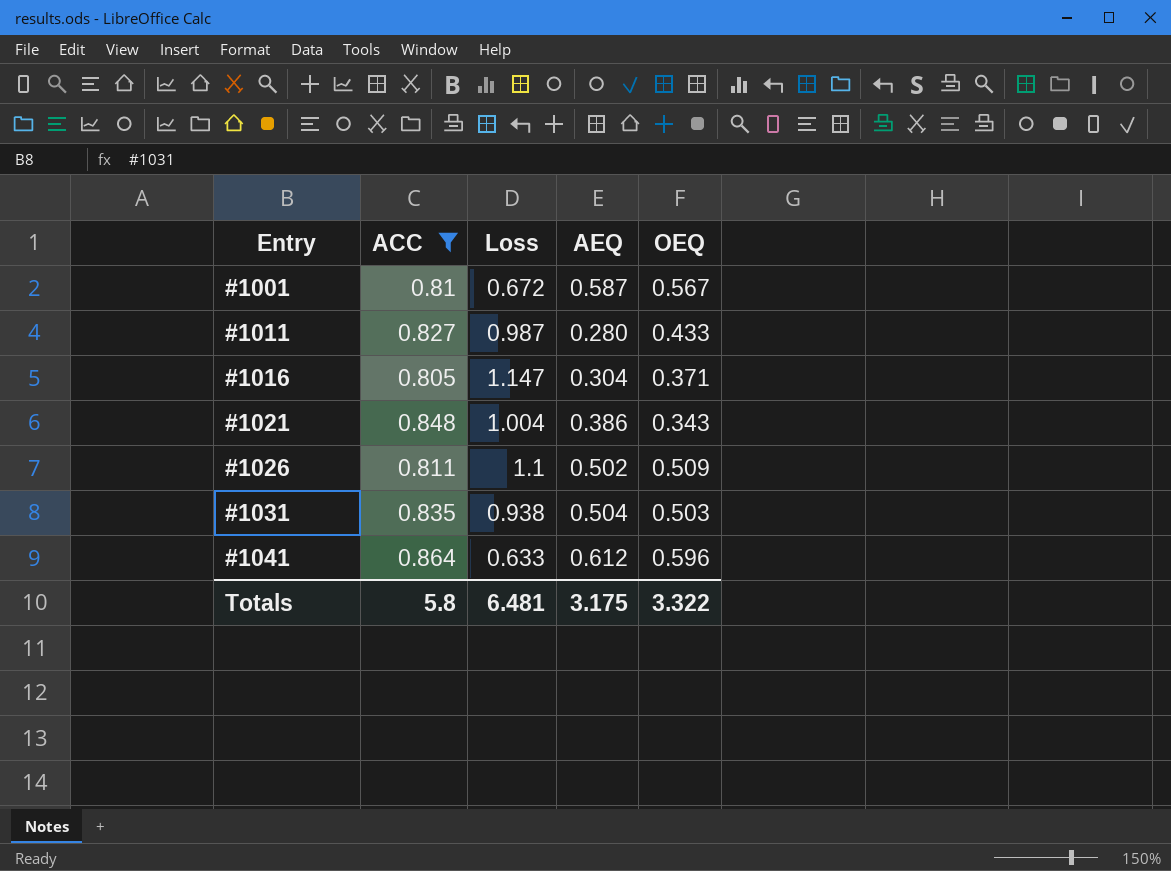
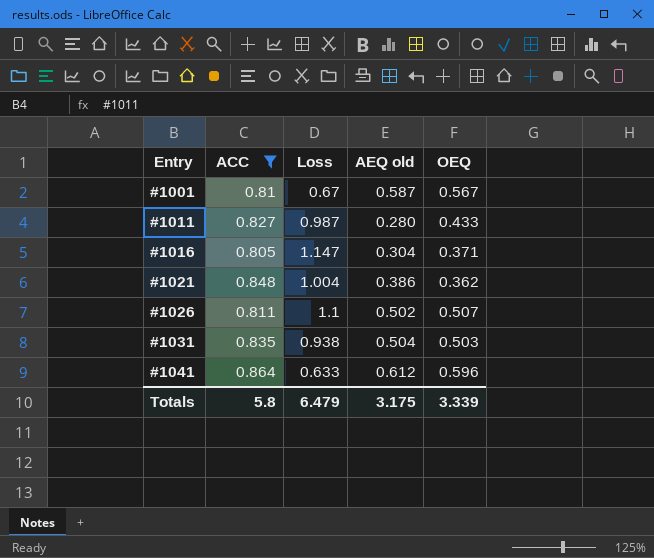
column name: AEQ -> AEQ old
#1001 | Loss: 0.672 -> 0.67
#1021 | OEQ: 0.343 -> 0.362
#1026 | OEQ: 0.509 -> 0.507
Totals | Loss: 6.481 -> 6.479
Totals | OEQ: 3.322 -> 3.339

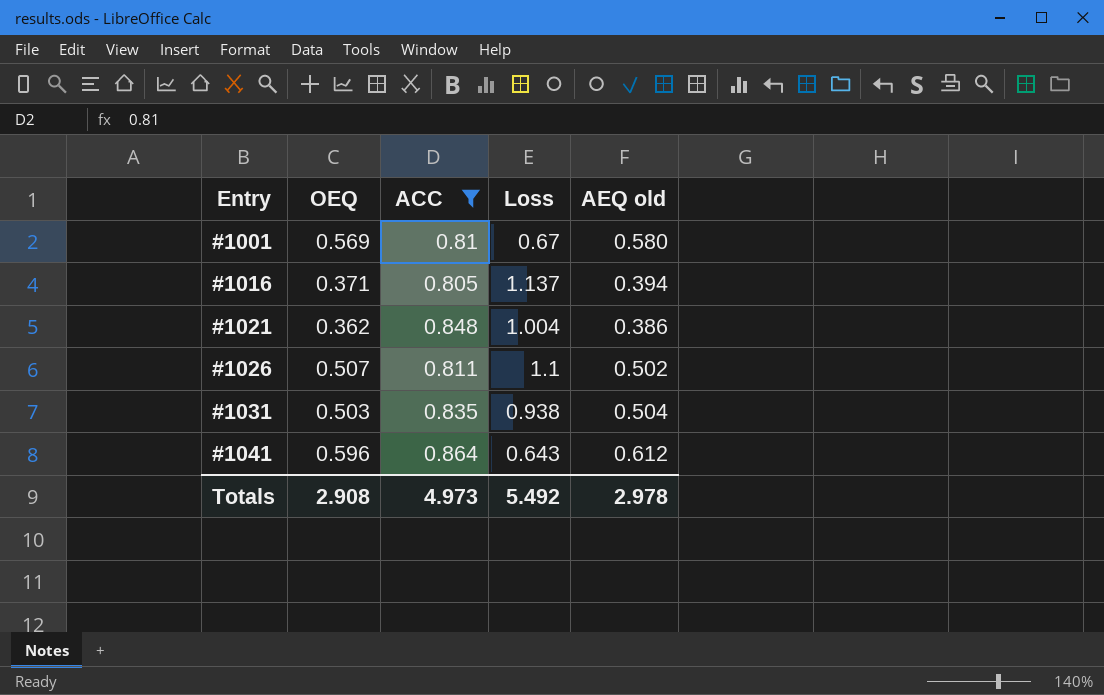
column OEQ | position: 5 -> 2
row #1011: 0.827 | 0.987 | 0.280 | 0.433 -> none
#1001 | OEQ: 0.567 -> 0.569
#1001 | AEQ old: 0.587 -> 0.580
#1016 | Loss: 1.147 -> 1.137
#1016 | AEQ old: 0.304 -> 0.394
#1041 | Loss: 0.633 -> 0.643
Totals | OEQ: 3.339 -> 2.908
Totals | ACC: 5.8 -> 4.973
Totals | Loss: 6.479 -> 5.492
Totals | AEQ old: 3.175 -> 2.978

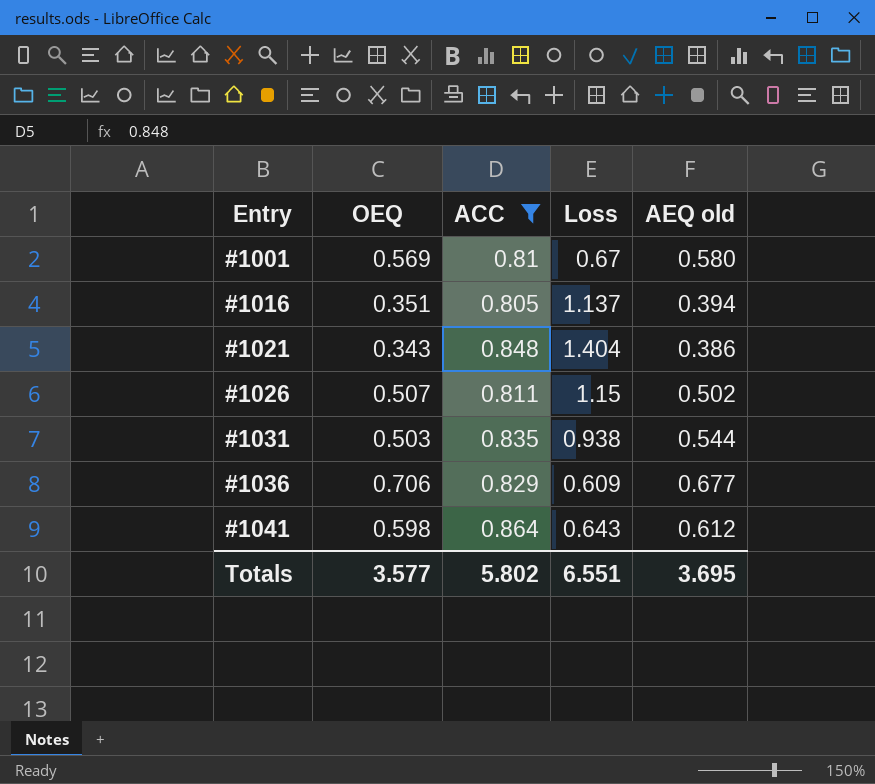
#1016 | OEQ: 0.371 -> 0.351
#1021 | OEQ: 0.362 -> 0.343
#1021 | Loss: 1.004 -> 1.404
#1026 | Loss: 1.1 -> 1.15
#1031 | AEQ old: 0.504 -> 0.544
row #1036: none -> 0.706 | 0.829 | 0.609 | 0.677
#1041 | OEQ: 0.596 -> 0.598
Totals | OEQ: 2.908 -> 3.577
Totals | ACC: 4.973 -> 5.802
Totals | Loss: 5.492 -> 6.551
Totals | AEQ old: 2.978 -> 3.695

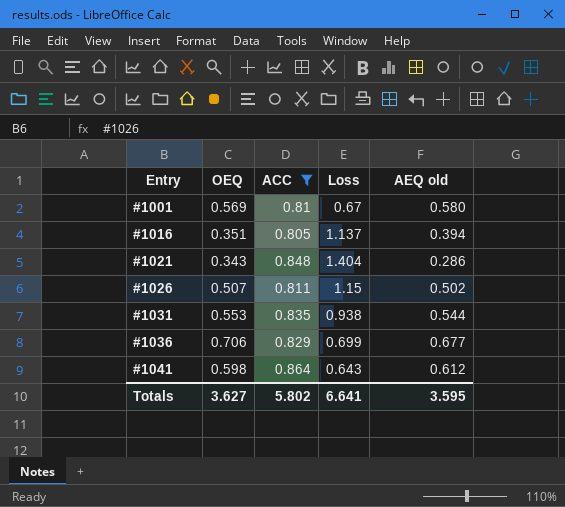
#1021 | AEQ old: 0.386 -> 0.286
#1031 | OEQ: 0.503 -> 0.553
#1036 | Loss: 0.609 -> 0.699
Totals | OEQ: 3.577 -> 3.627
Totals | Loss: 6.551 -> 6.641
Totals | AEQ old: 3.695 -> 3.595

